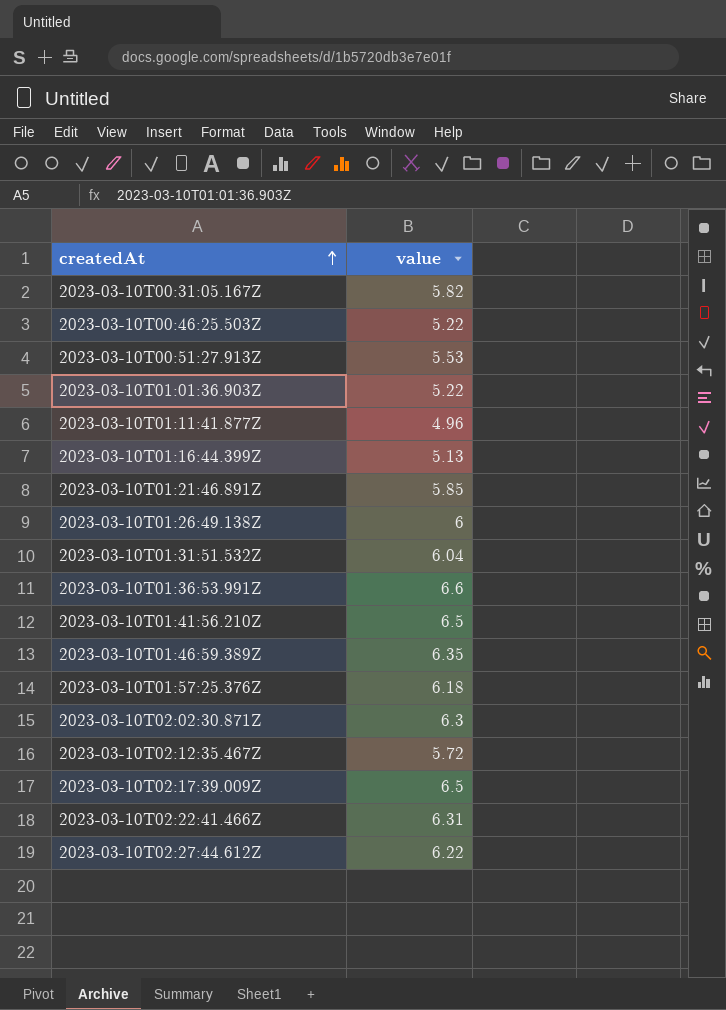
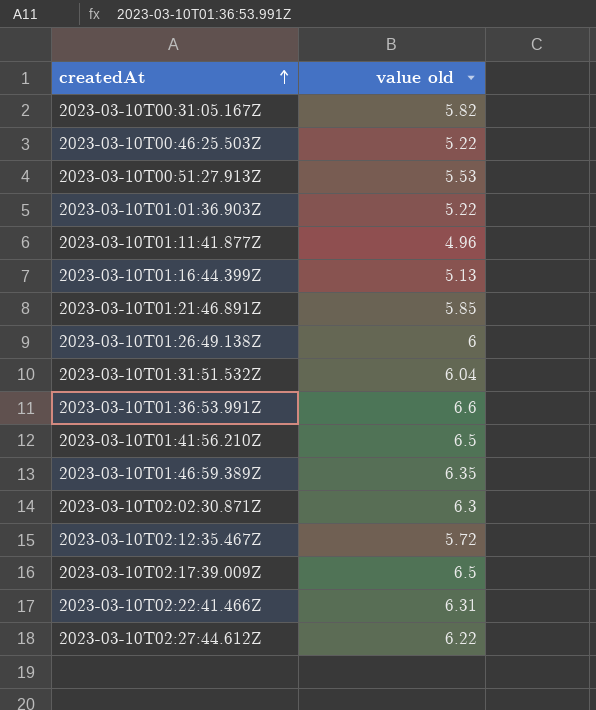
column name: value -> value old
row 2023-03-10T01:57:25.376Z: 6.18 -> none

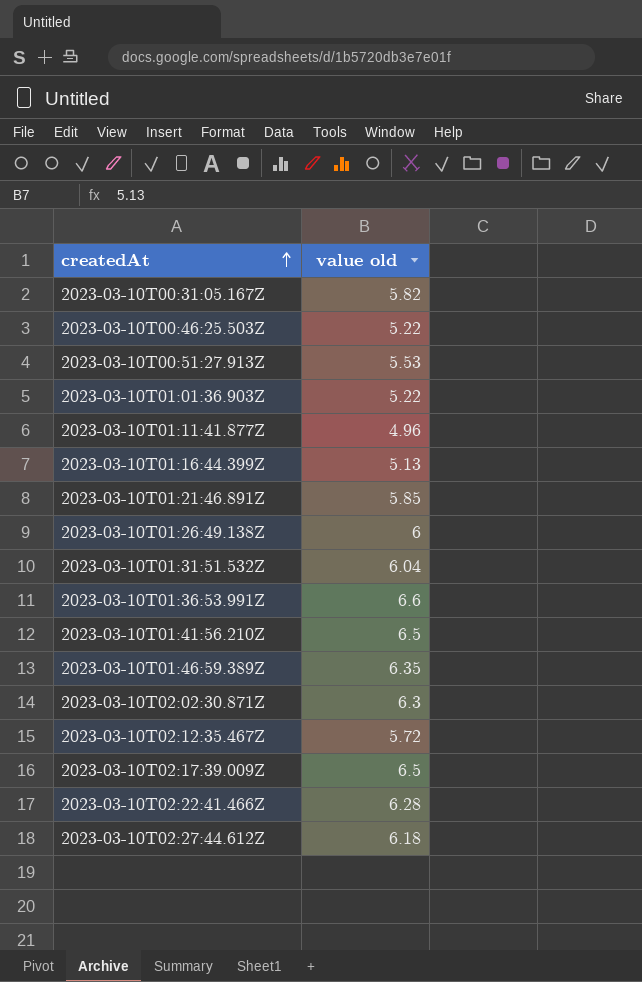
2023-03-10T02:22:41.466Z | value old: 6.31 -> 6.28
2023-03-10T02:27:44.612Z | value old: 6.22 -> 6.18

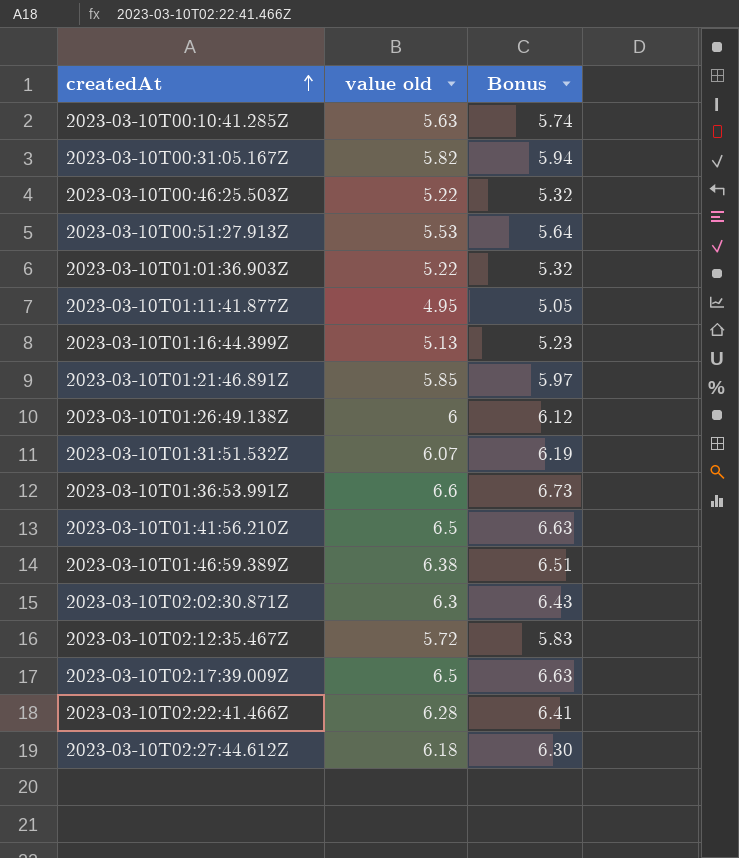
column Bonus | formula: none -> [value old] * 1.02
row 2023-03-10T00:10:41.285Z: none -> 5.63 | 5.74
2023-03-10T01:11:41.877Z | value old: 4.96 -> 4.95
2023-03-10T01:31:51.532Z | value old: 6.04 -> 6.07
2023-03-10T01:46:59.389Z | value old: 6.35 -> 6.38

